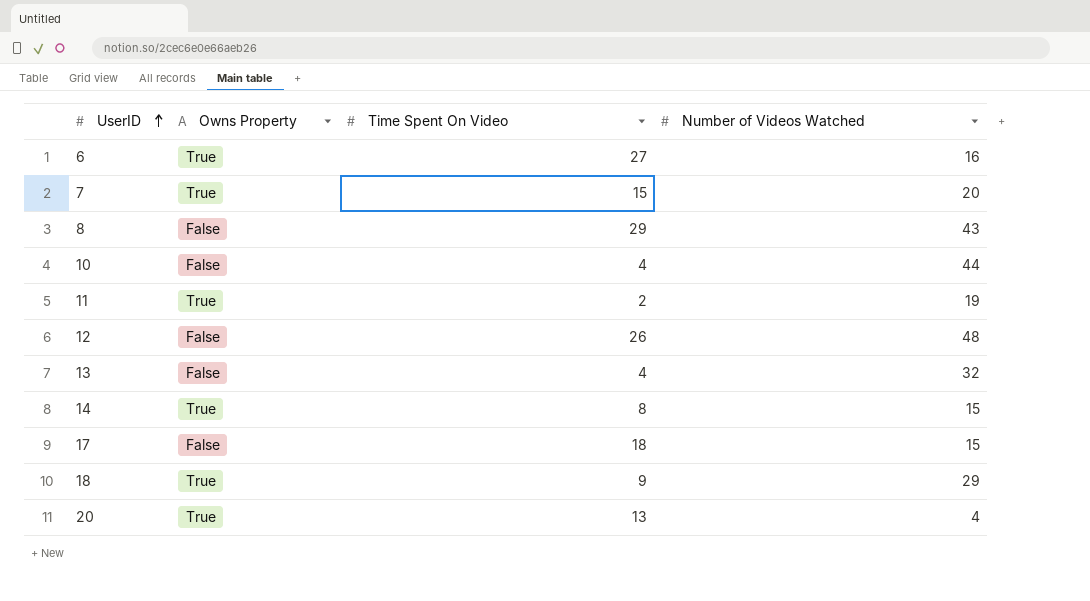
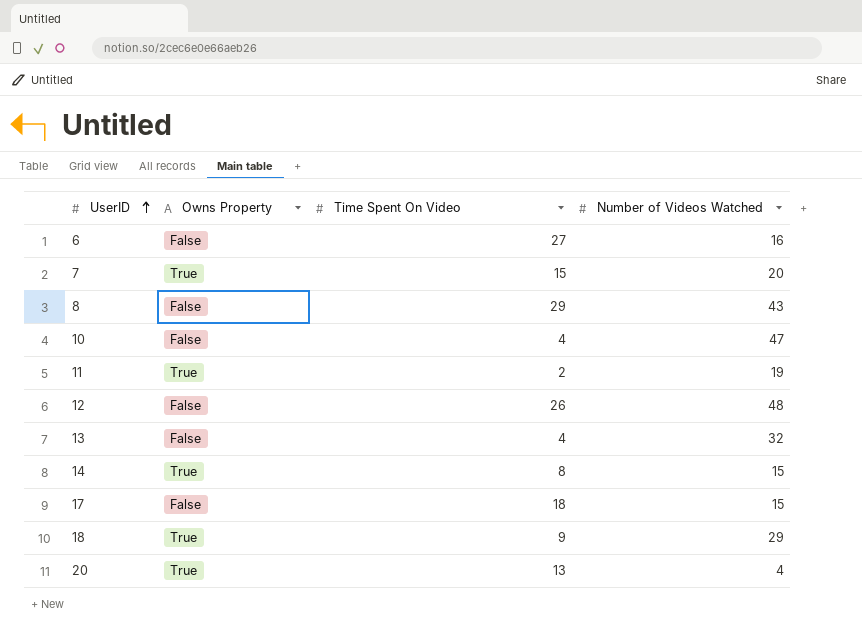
6 | Owns Property: True -> False
10 | Number of Videos Watched: 44 -> 47

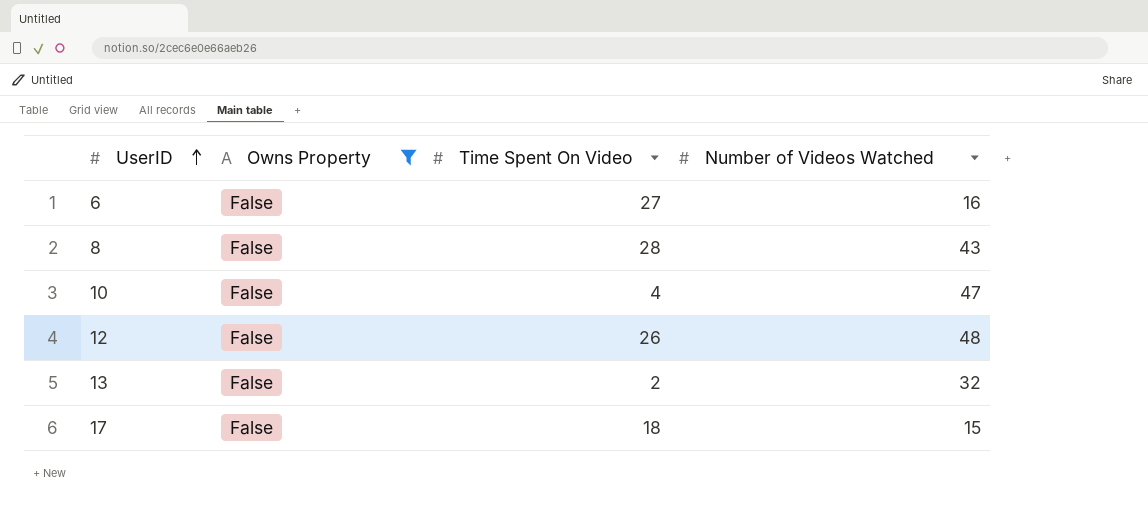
filter: none -> Owns Property = False
8 | Time Spent On Video: 29 -> 28
13 | Time Spent On Video: 4 -> 2

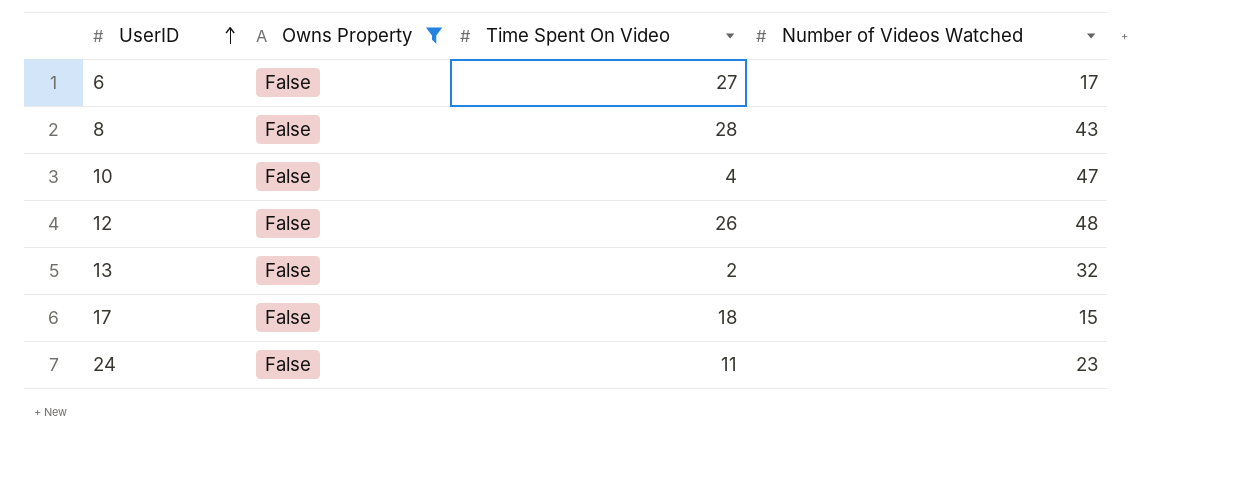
6 | Number of Videos Watched: 16 -> 17
row 24: none -> False | 11 | 23

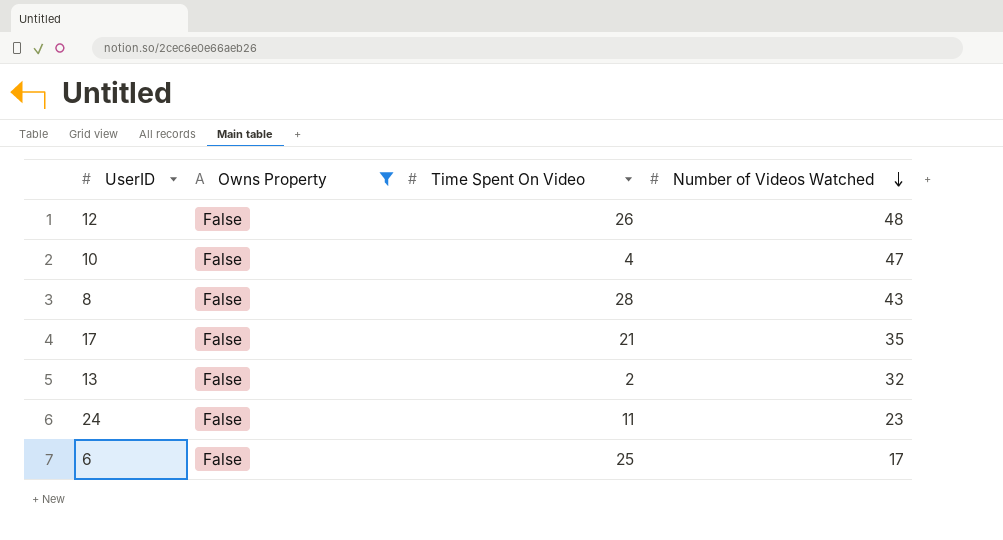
row order: UserID ascending -> Number of Videos Watched descending
17 | Time Spent On Video: 18 -> 21
17 | Number of Videos Watched: 15 -> 35
6 | Time Spent On Video: 27 -> 25

